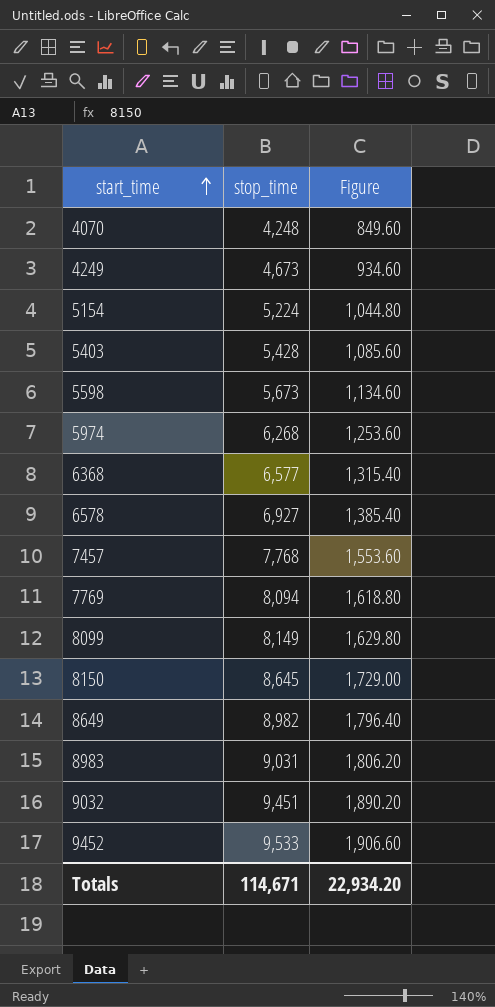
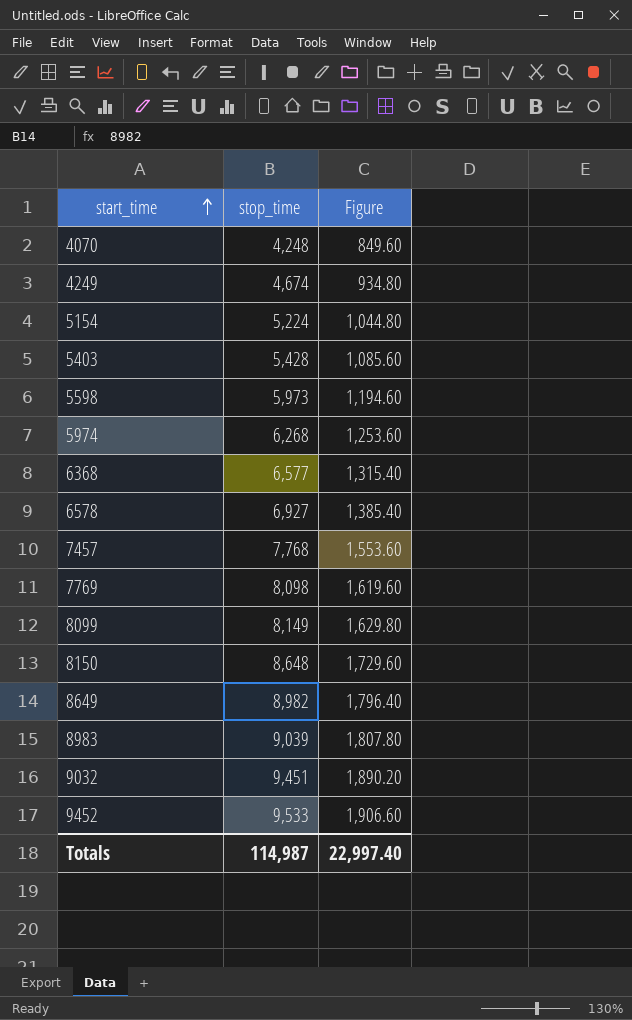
4249 | stop_time: 4,673 -> 4,674
4249 | Figure: 934.60 -> 934.80
5598 | stop_time: 5,673 -> 5,973
5598 | Figure: 1,134.60 -> 1,194.60
7769 | stop_time: 8,094 -> 8,098
7769 | Figure: 1,618.80 -> 1,619.60
8150 | stop_time: 8,645 -> 8,648
8150 | Figure: 1,729.00 -> 1,729.60
8983 | stop_time: 9,031 -> 9,039
8983 | Figure: 1,806.20 -> 1,807.80
Totals | stop_time: 114,671 -> 114,987
Totals | Figure: 22,934.20 -> 22,997.40

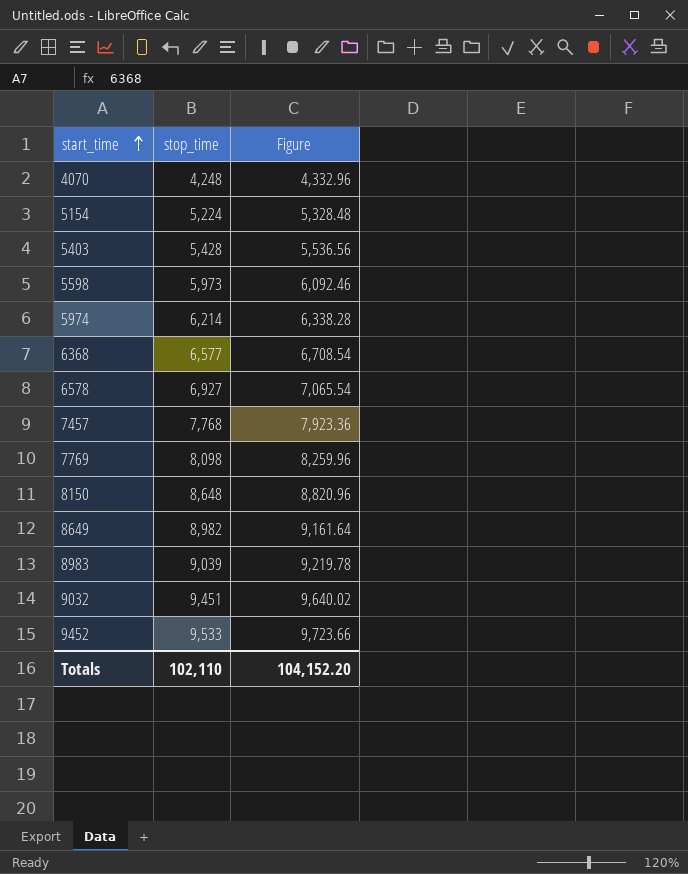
column Figure | formula: [stop_time] * 0.2 -> [stop_time] * 1.02
row 4249: 4,674 | 934.80 -> none
row 8099: 8,149 | 1,629.80 -> none
5974 | stop_time: 6,268 -> 6,214
Totals | stop_time: 114,987 -> 102,110
Totals | Figure: 22,997.40 -> 104,152.20

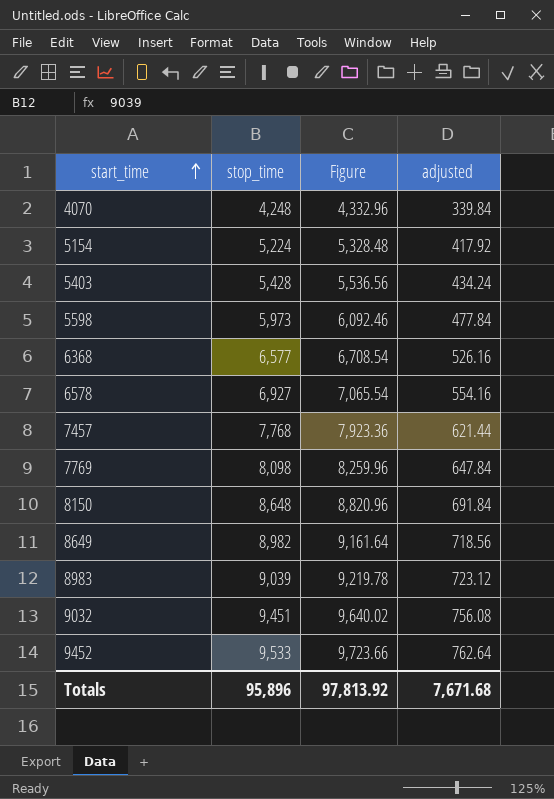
column adjusted | formula: none -> [stop_time] * 0.08
row 5974: 6,214 | 6,338.28 -> none
Totals | stop_time: 102,110 -> 95,896
Totals | Figure: 104,152.20 -> 97,813.92

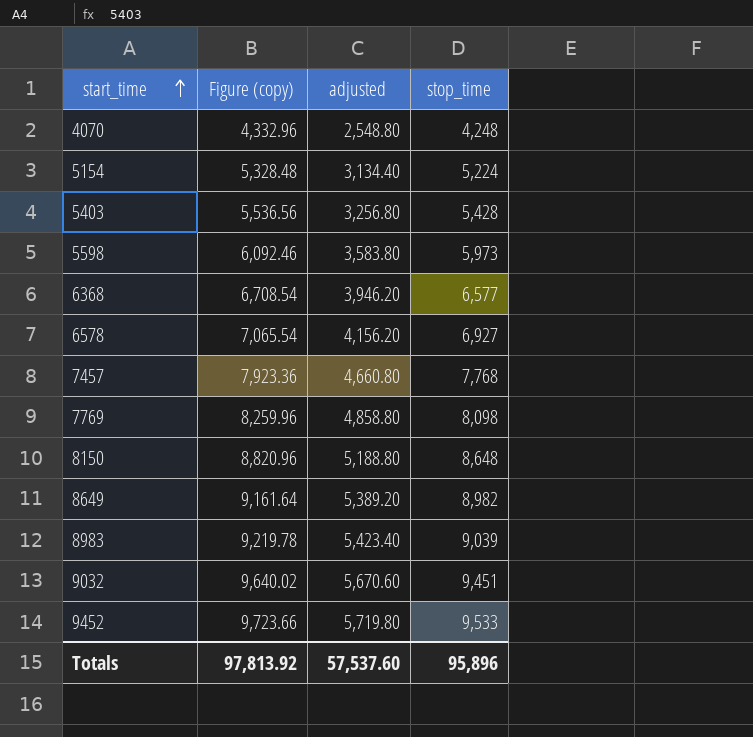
column name: Figure -> Figure (copy)
column adjusted | formula: [stop_time] * 0.08 -> [stop_time] * 0.6
column stop_time | position: 2 -> 4
Totals | adjusted: 7,671.68 -> 57,537.60

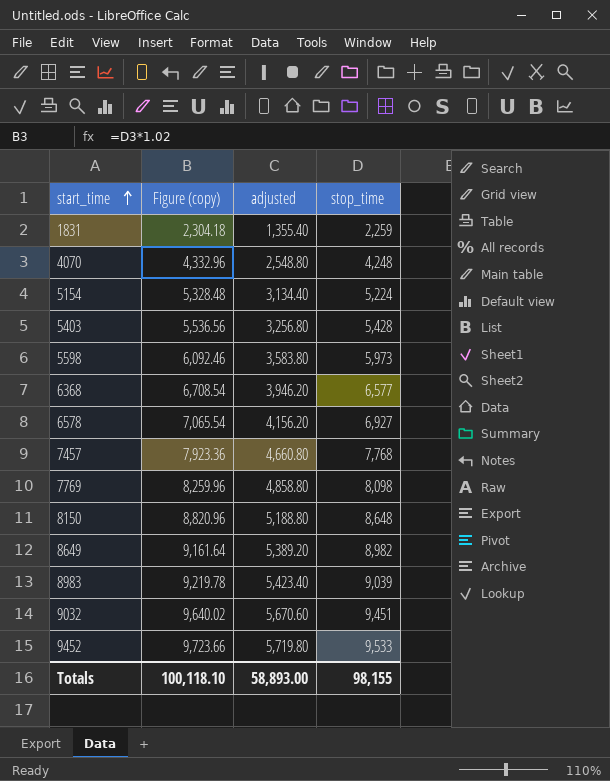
row 1831: none -> 2,304.18 | 1,355.40 | 2,259
Totals | Figure (copy): 97,813.92 -> 100,118.10
Totals | adjusted: 57,537.60 -> 58,893.00
Totals | stop_time: 95,896 -> 98,155

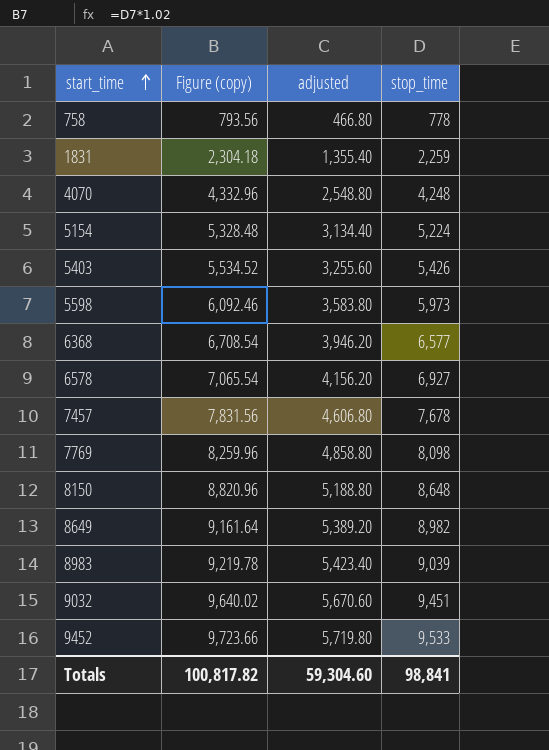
row 758: none -> 793.56 | 466.80 | 778
5403 | Figure (copy): 5,536.56 -> 5,534.52
5403 | adjusted: 3,256.80 -> 3,255.60
5403 | stop_time: 5,428 -> 5,426
7457 | Figure (copy): 7,923.36 -> 7,831.56
7457 | adjusted: 4,660.80 -> 4,606.80
7457 | stop_time: 7,768 -> 7,678
Totals | Figure (copy): 100,118.10 -> 100,817.82
Totals | adjusted: 58,893.00 -> 59,304.60
Totals | stop_time: 98,155 -> 98,841

